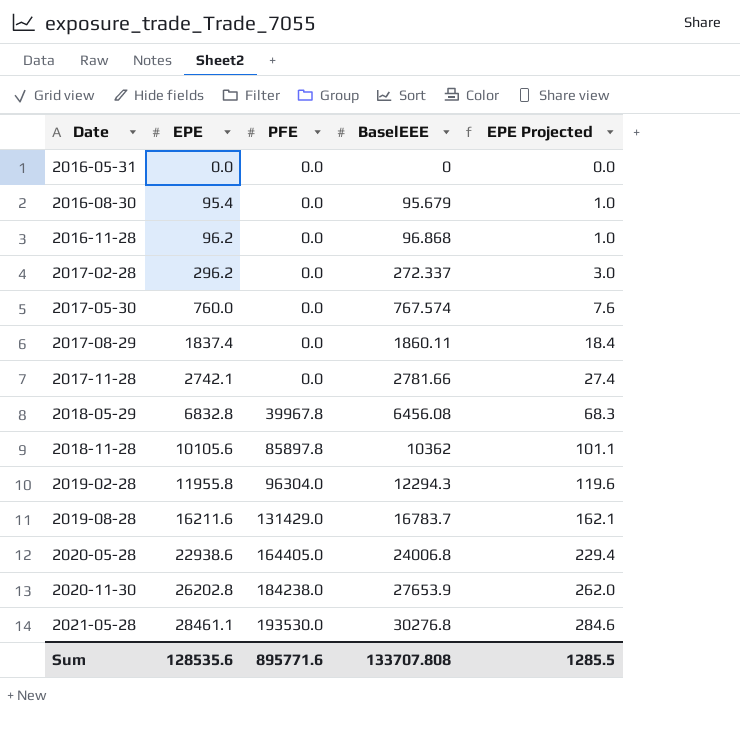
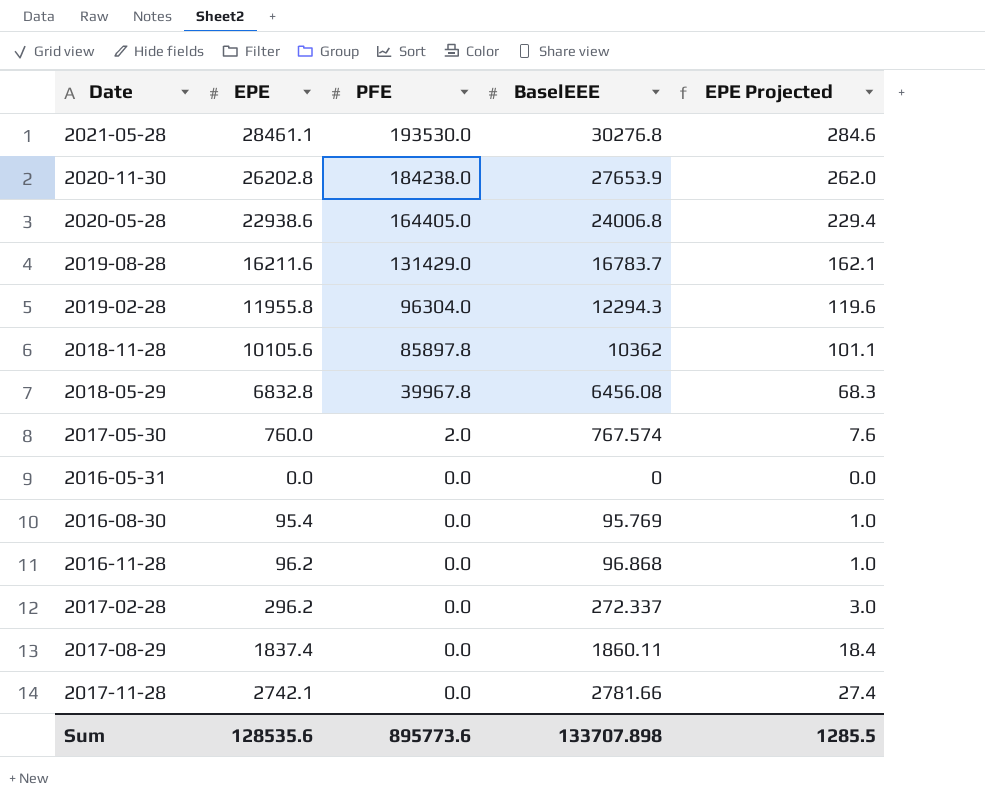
row order: Date ascending -> PFE descending
2017-05-30 | PFE: 0.0 -> 2.0
2016-08-30 | BaselEEE: 95.679 -> 95.769
Sum | PFE: 895771.6 -> 895773.6
Sum | BaselEEE: 133707.808 -> 133707.898

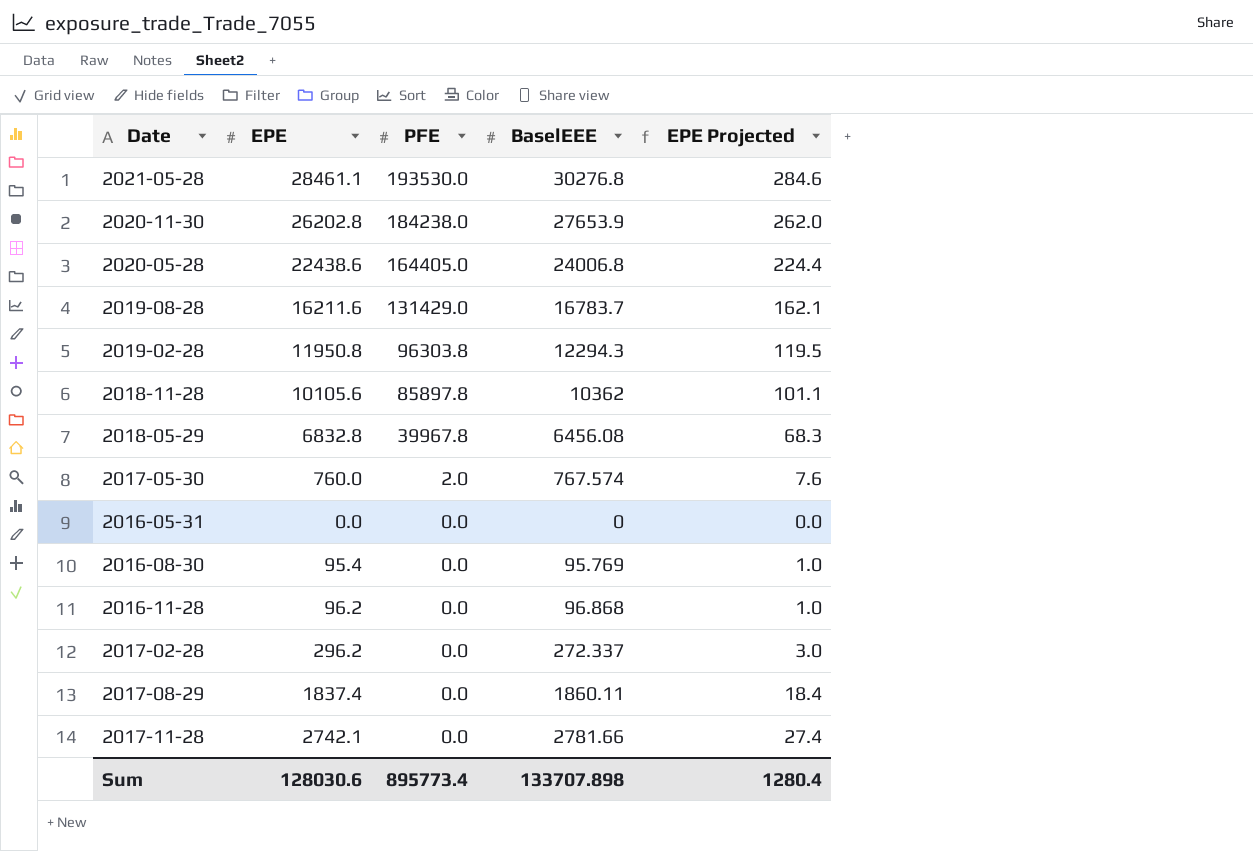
2020-05-28 | EPE: 22938.6 -> 22438.6
2020-05-28 | EPE Projected: 229.4 -> 224.4
2019-02-28 | EPE: 11955.8 -> 11950.8
2019-02-28 | PFE: 96304.0 -> 96303.8
2019-02-28 | EPE Projected: 119.6 -> 119.5
Sum | EPE: 128535.6 -> 128030.6
Sum | PFE: 895773.6 -> 895773.4
Sum | EPE Projected: 1285.5 -> 1280.4

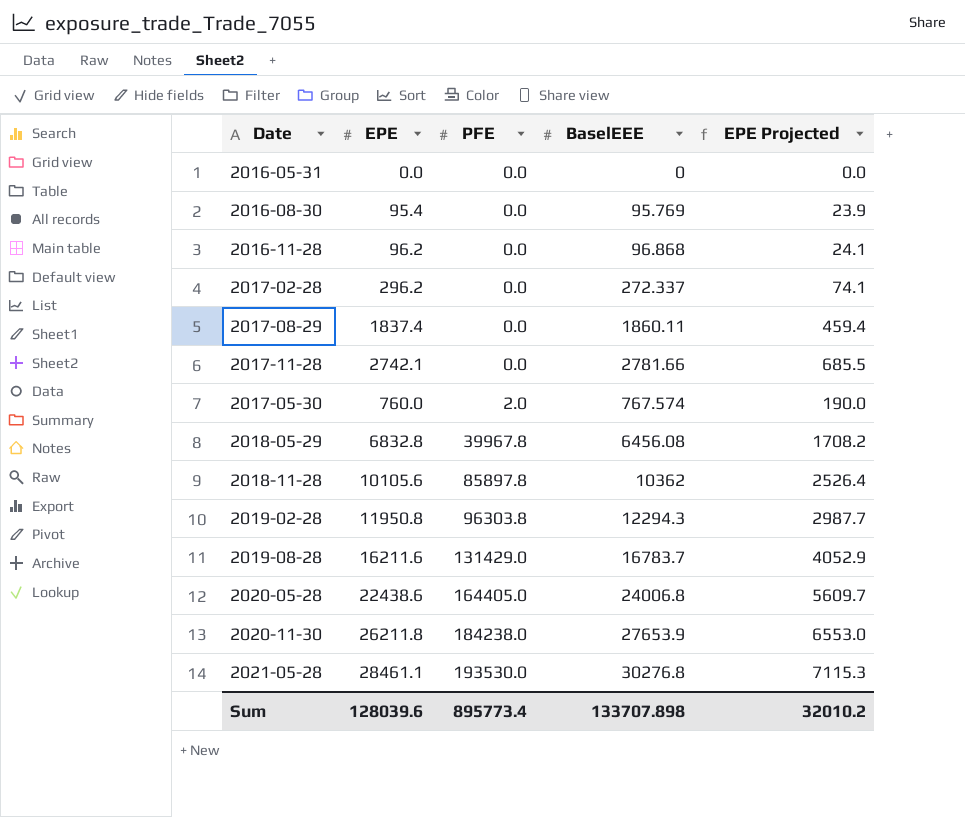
row order: PFE descending -> PFE ascending
column EPE Projected | formula: [EPE] * 0.01 -> [EPE] * 0.25
2020-11-30 | EPE: 26202.8 -> 26211.8
Sum | EPE: 128030.6 -> 128039.6
Sum | EPE Projected: 1280.4 -> 32010.2

